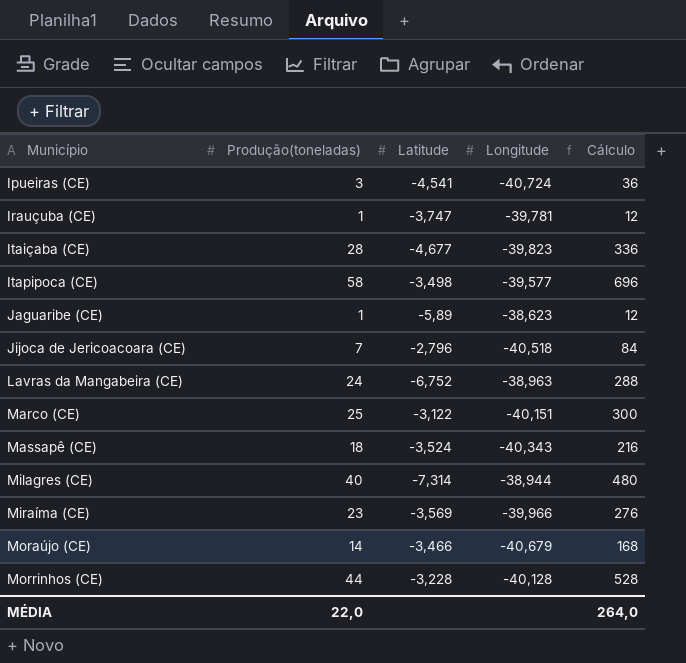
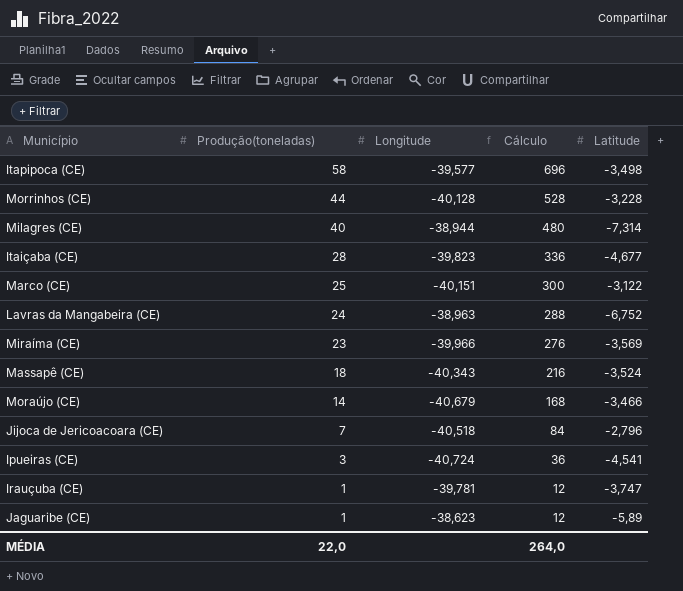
row order: Município ascending -> Produção(toneladas) descending
column Latitude | position: 3 -> 5

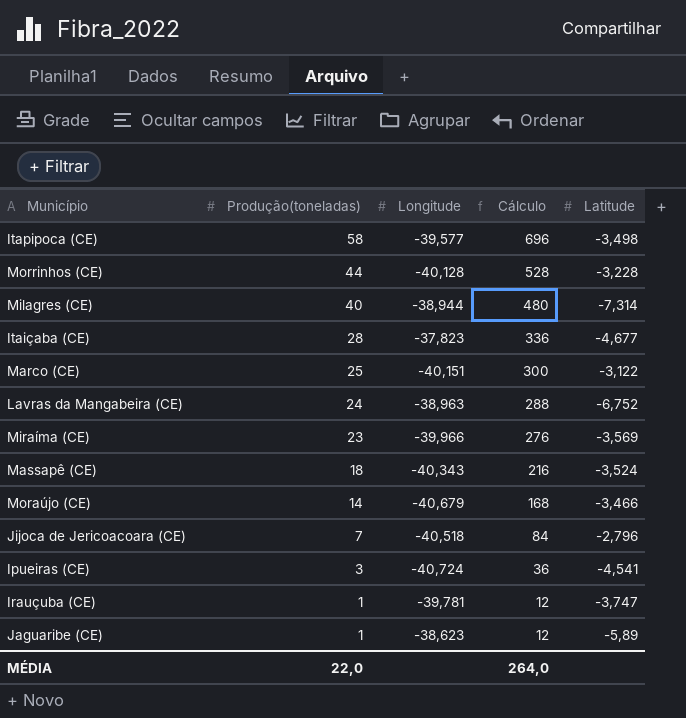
Itaiçaba (CE) | Longitude: -39,823 -> -37,823

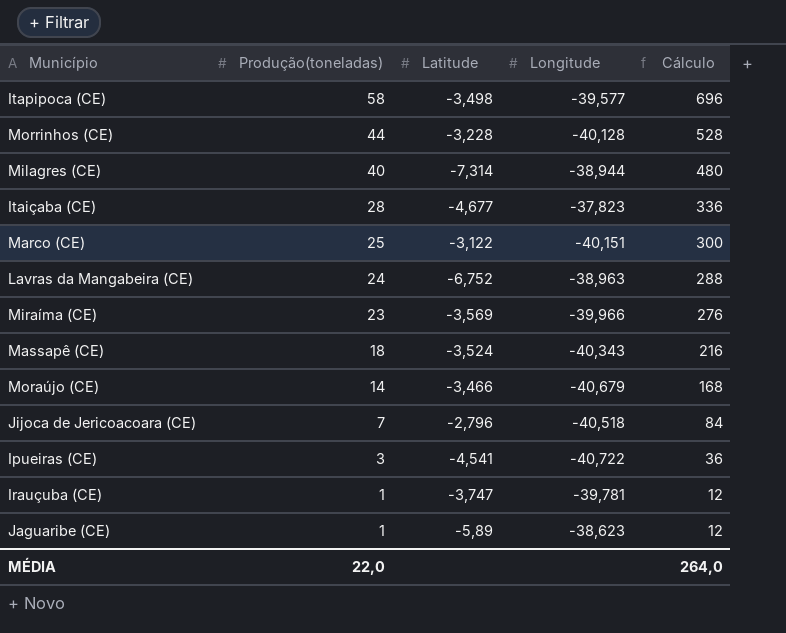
column Latitude | position: 5 -> 3
Ipueiras (CE) | Longitude: -40,724 -> -40,722

